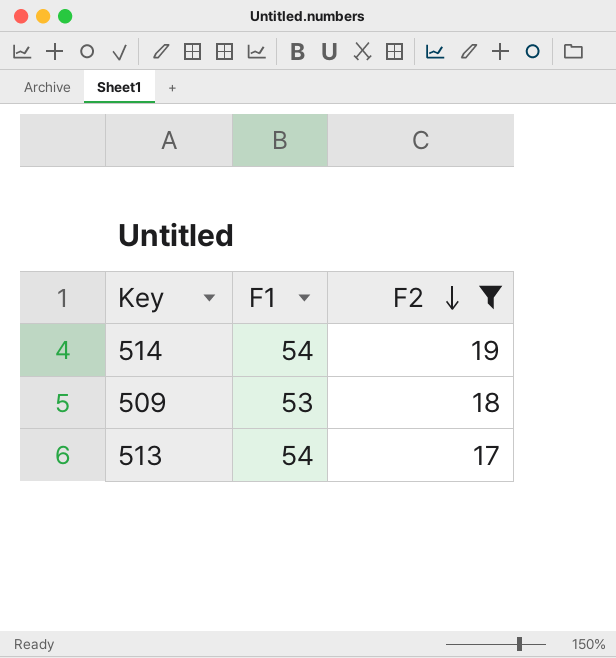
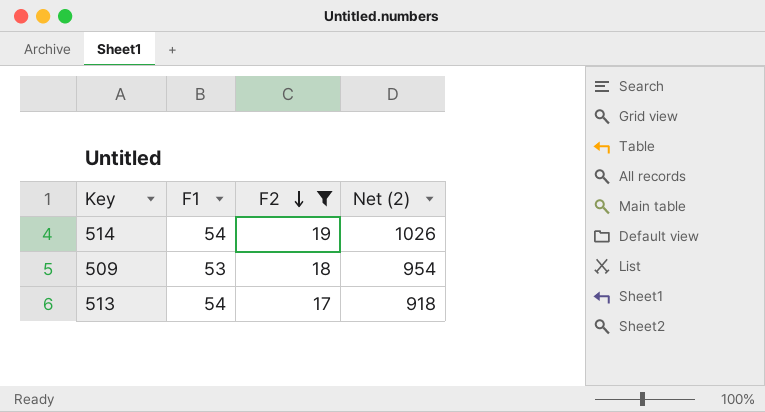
column Net (2) | formula: none -> [F1] * [F2]

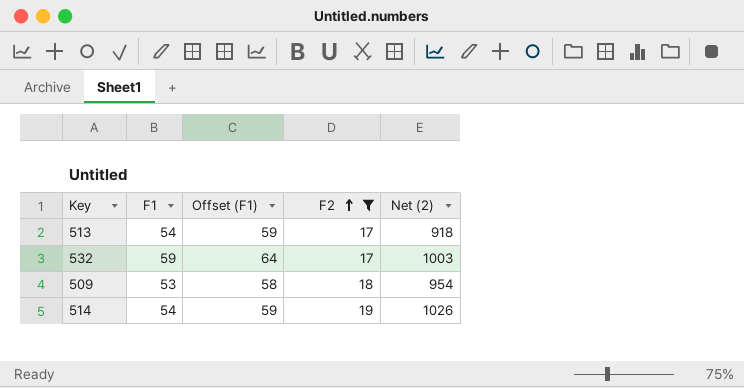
row order: F2 descending -> F2 ascending
column Offset (F1) | formula: none -> [F1] + 5
row 532: none -> 59 | 64 | 17 | 1003

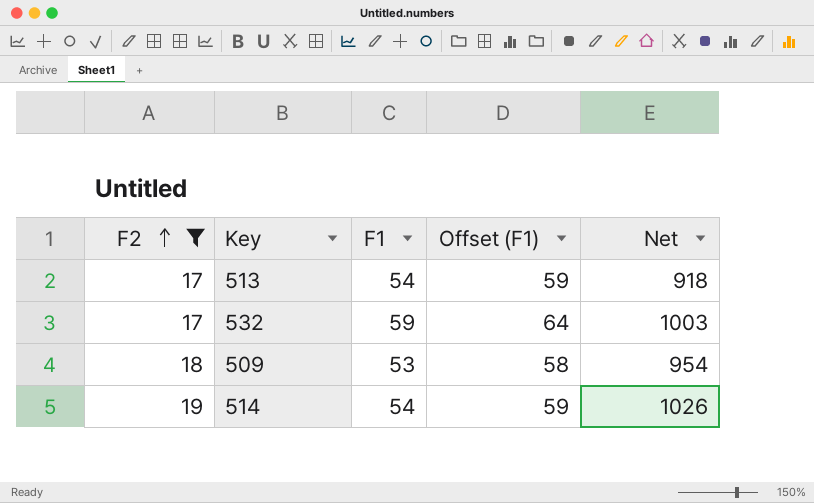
column F2 | position: 4 -> 1
column name: Net (2) -> Net

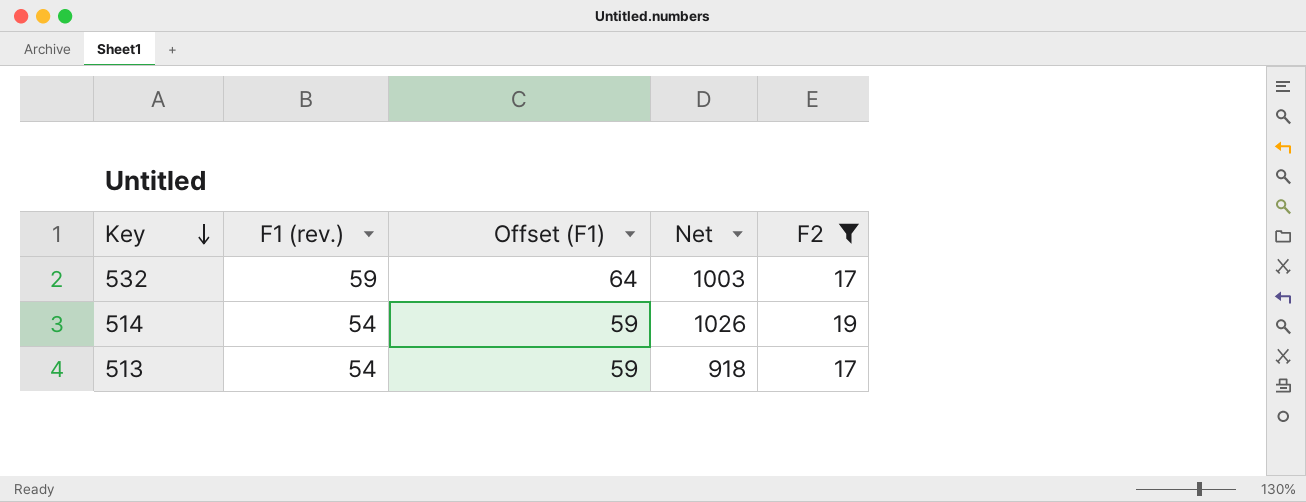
row order: F2 ascending -> Key descending
column name: F1 -> F1 (rev.)
column F2 | position: 1 -> 5
row 509: 18 | 53 | 58 | 954 -> none

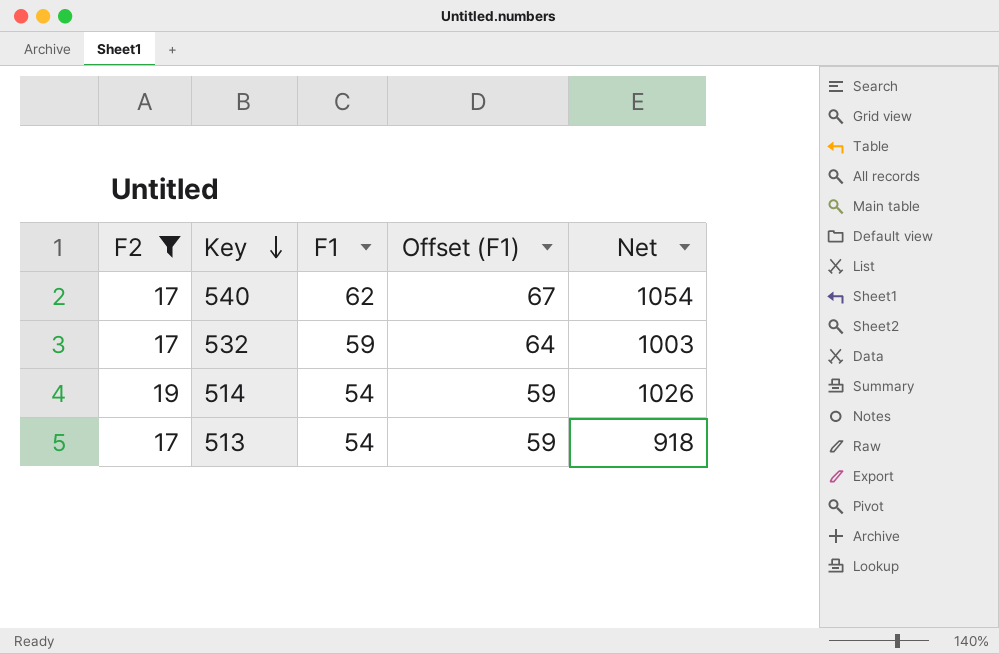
column F2 | position: 5 -> 1
column name: F1 (rev.) -> F1
row 540: none -> 17 | 62 | 67 | 1054

